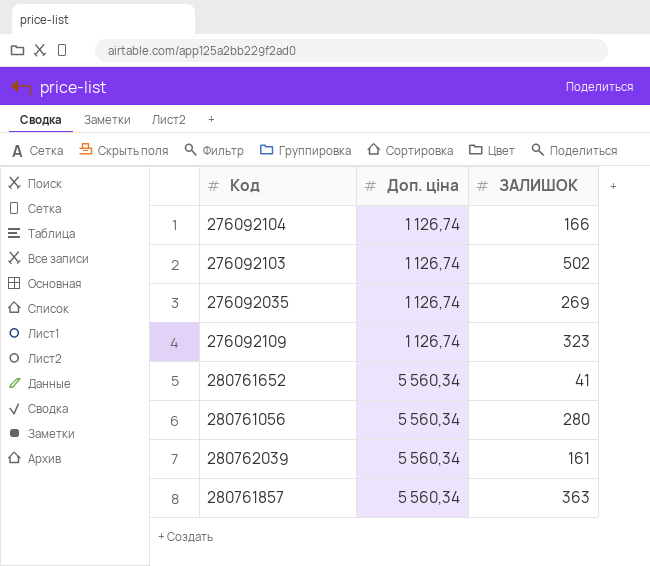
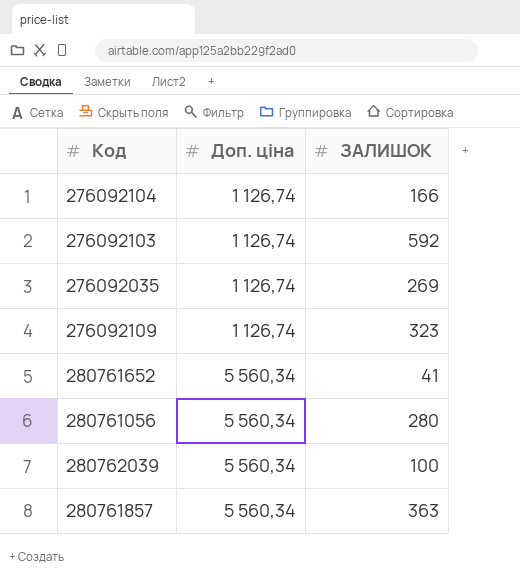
276092103 | ЗАЛИШОК: 502 -> 592
280762039 | ЗАЛИШОК: 161 -> 100

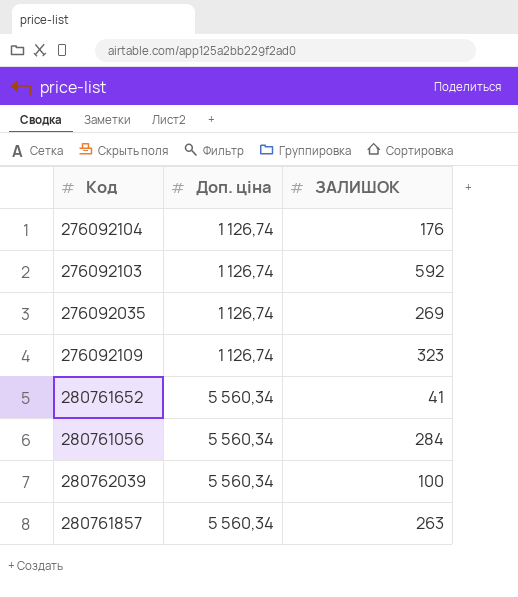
276092104 | ЗАЛИШОК: 166 -> 176
280761056 | ЗАЛИШОК: 280 -> 284
280761857 | ЗАЛИШОК: 363 -> 263

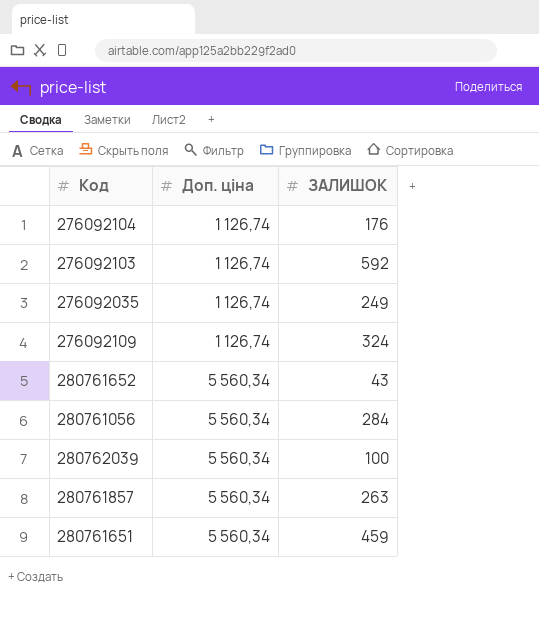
276092035 | ЗАЛИШОК: 269 -> 249
276092109 | ЗАЛИШОК: 323 -> 324
280761652 | ЗАЛИШОК: 41 -> 43
row 280761651: none -> 5 560,34 | 459

